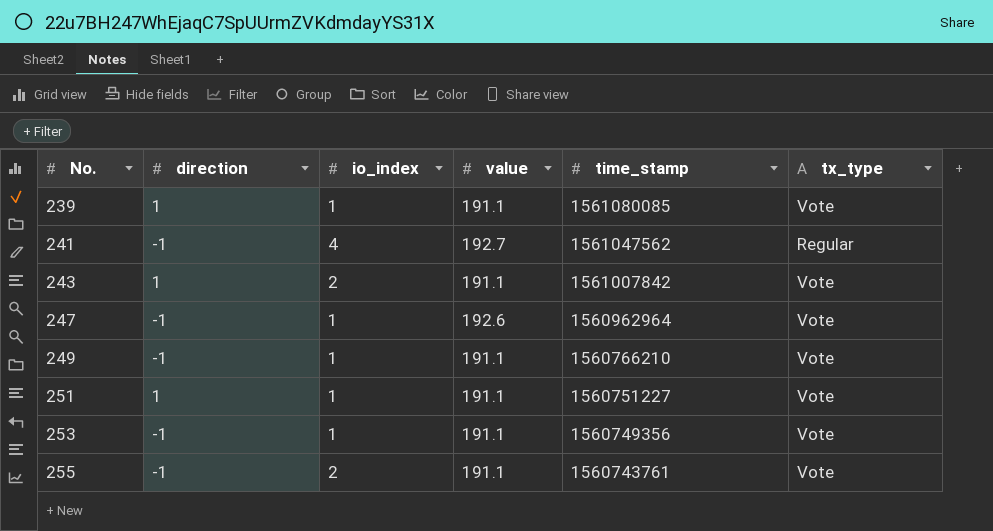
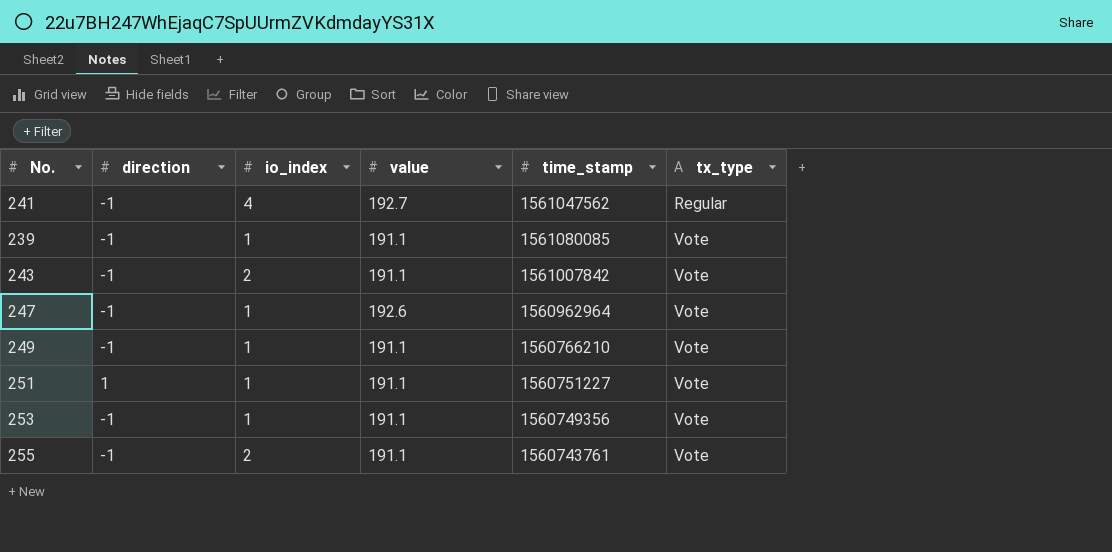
row order: No. ascending -> tx_type ascending
239 | direction: 1 -> -1
243 | direction: 1 -> -1

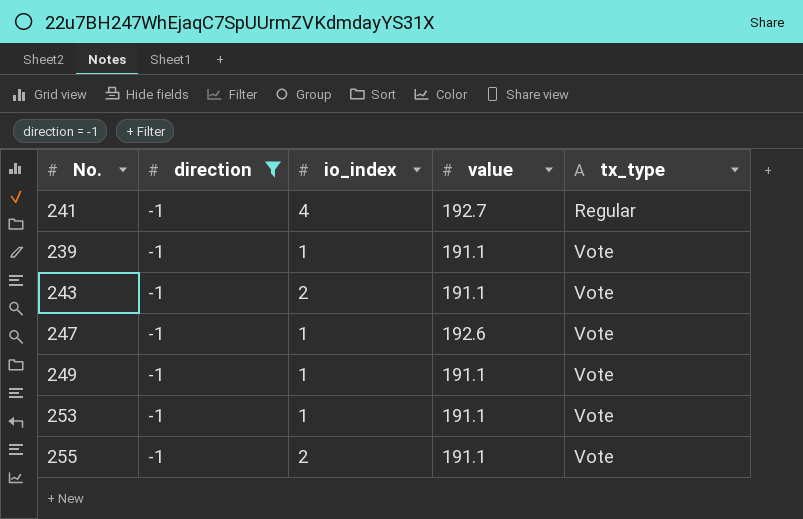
filter: none -> direction = -1
column time_stamp | position: 5 -> none

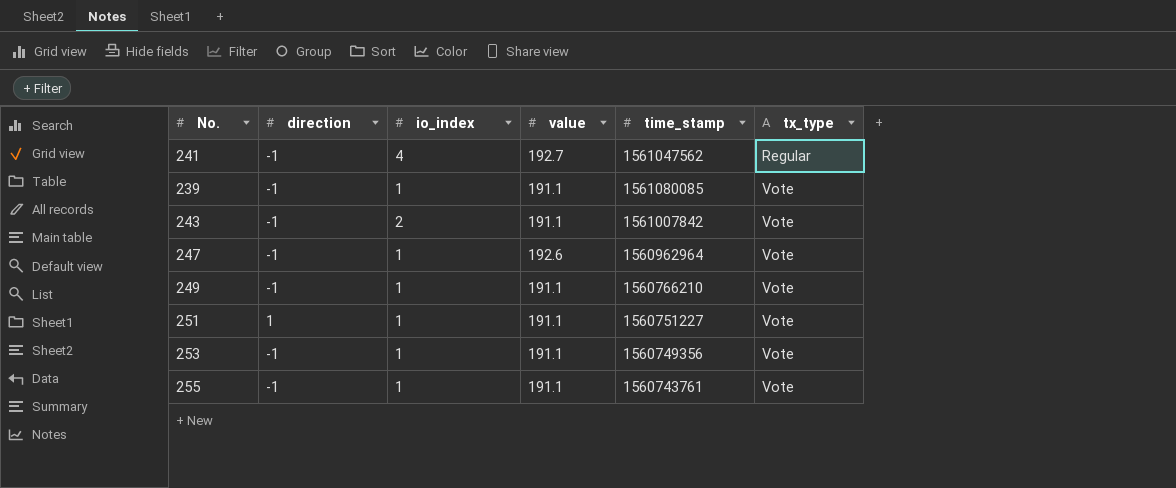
filter: direction = -1 -> none
column time_stamp | position: none -> 5
255 | io_index: 2 -> 1

